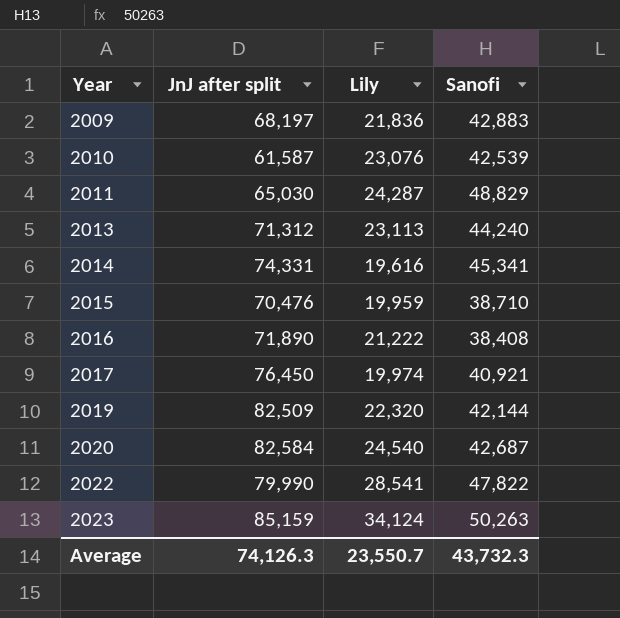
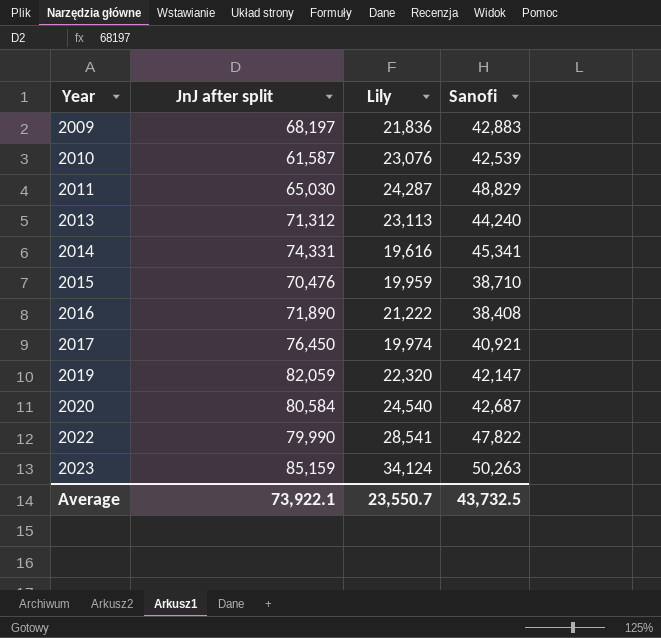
2019 | JnJ after split: 82,509 -> 82,059
2019 | Sanofi: 42,144 -> 42,147
2020 | JnJ after split: 82,584 -> 80,584
Average | JnJ after split: 74,126.3 -> 73,922.1
Average | Sanofi: 43,732.3 -> 43,732.5

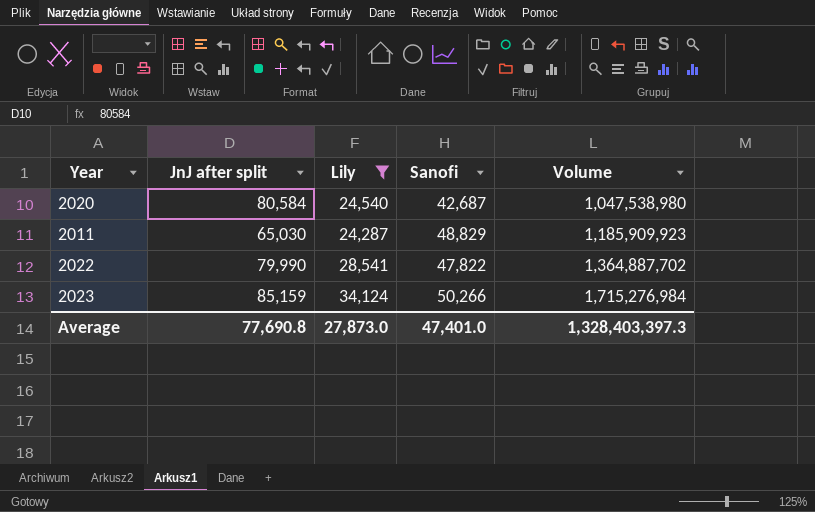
filter: none -> Lily >= 24,287
row order: Year ascending -> Volume ascending
column Volume | formula: none -> [Lily] * [Sanofi]
2023 | Sanofi: 50,263 -> 50,266
Average | JnJ after split: 73,922.1 -> 77,690.8
Average | Lily: 23,550.7 -> 27,873.0
Average | Sanofi: 43,732.5 -> 47,401.0

